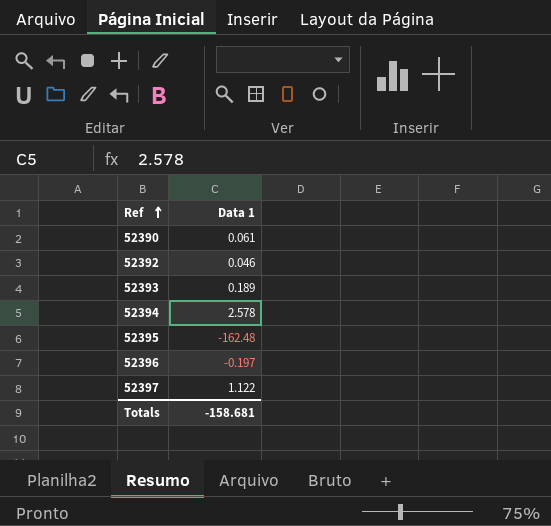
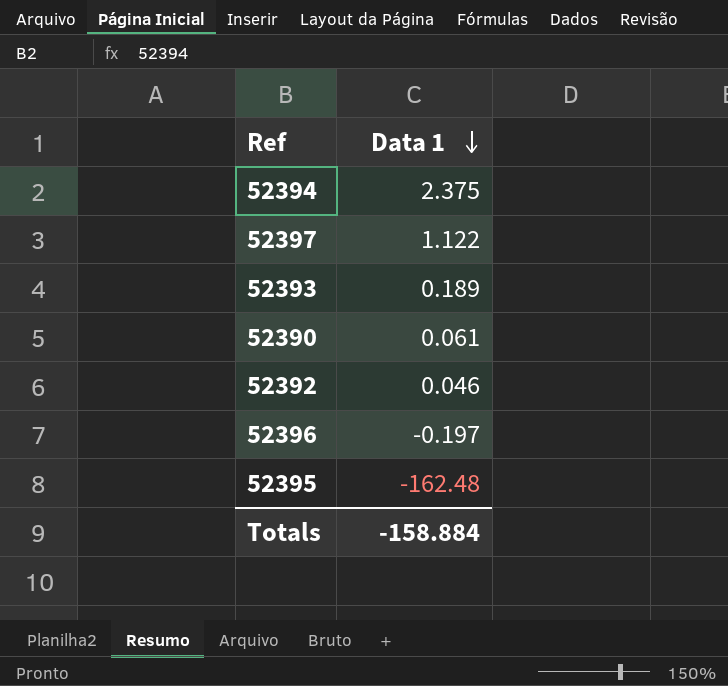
row order: Ref ascending -> Data 1 descending
52394 | Data 1: 2.578 -> 2.375
Totals | Data 1: -158.681 -> -158.884

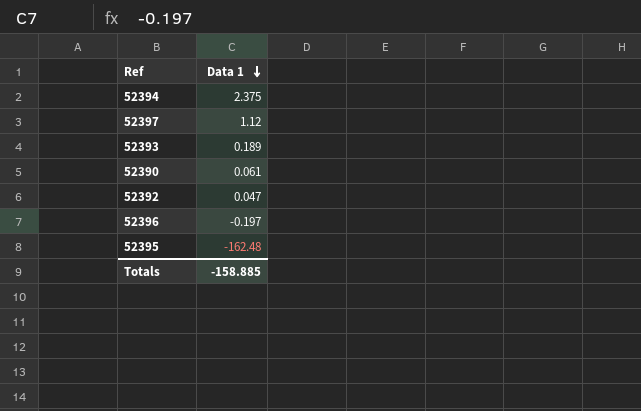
52397 | Data 1: 1.122 -> 1.12
52392 | Data 1: 0.046 -> 0.047
Totals | Data 1: -158.884 -> -158.885

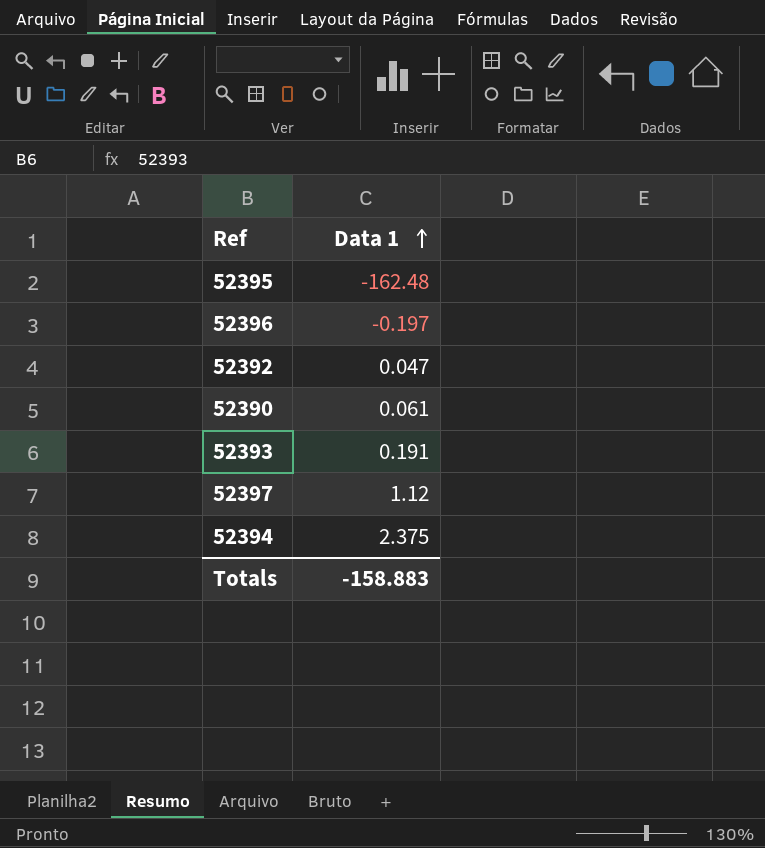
row order: Data 1 descending -> Data 1 ascending
52393 | Data 1: 0.189 -> 0.191
Totals | Data 1: -158.885 -> -158.883

